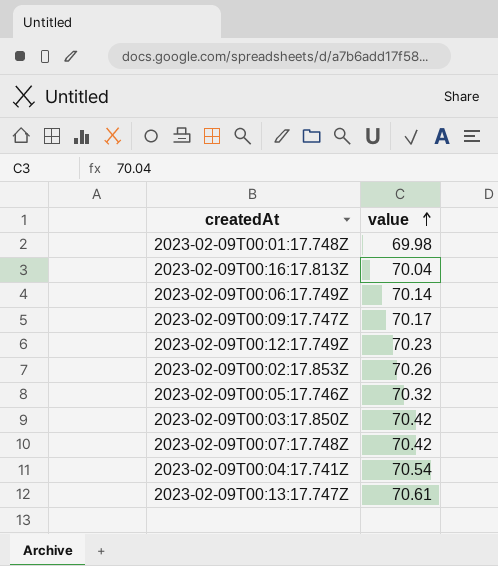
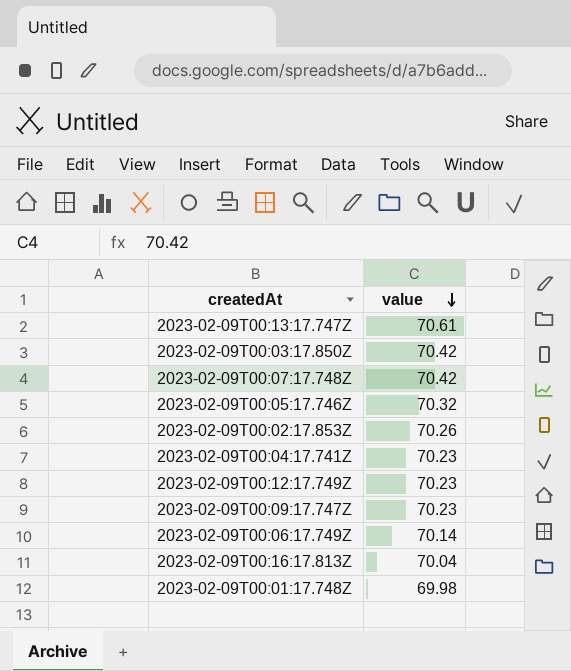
row order: value ascending -> value descending
2023-02-09T00:04:17.741Z | value: 70.54 -> 70.23
2023-02-09T00:09:17.747Z | value: 70.17 -> 70.23

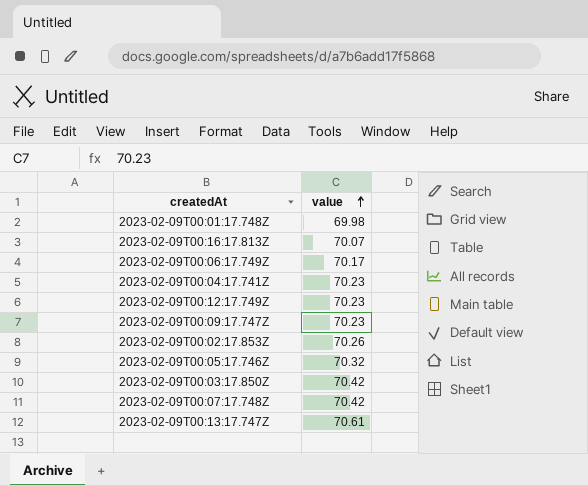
row order: value descending -> value ascending
2023-02-09T00:16:17.813Z | value: 70.04 -> 70.07
2023-02-09T00:06:17.749Z | value: 70.14 -> 70.17

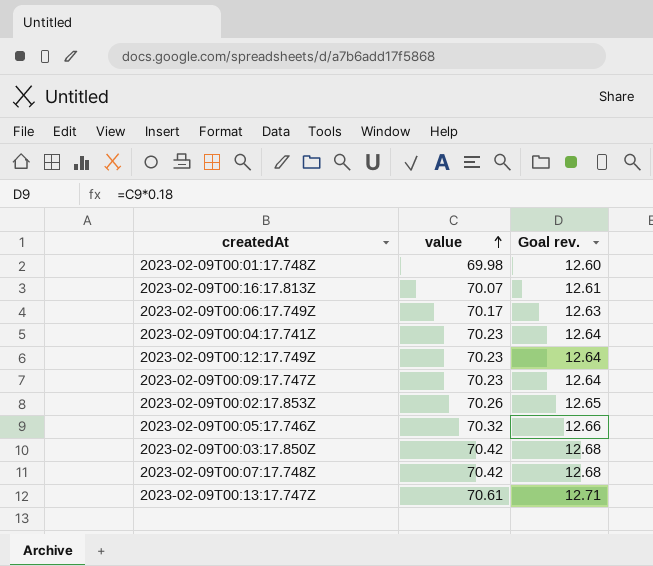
column Goal rev. | formula: none -> [value] * 0.18

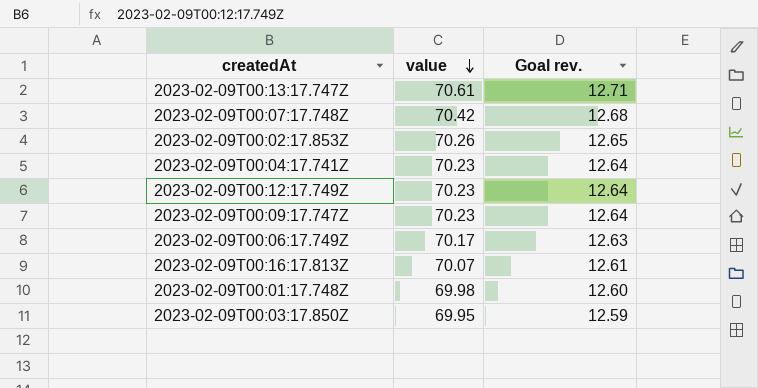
row order: value ascending -> value descending
row 2023-02-09T00:05:17.746Z: 70.32 | 12.66 -> none
2023-02-09T00:03:17.850Z | value: 70.42 -> 69.95
2023-02-09T00:03:17.850Z | Goal rev.: 12.68 -> 12.59

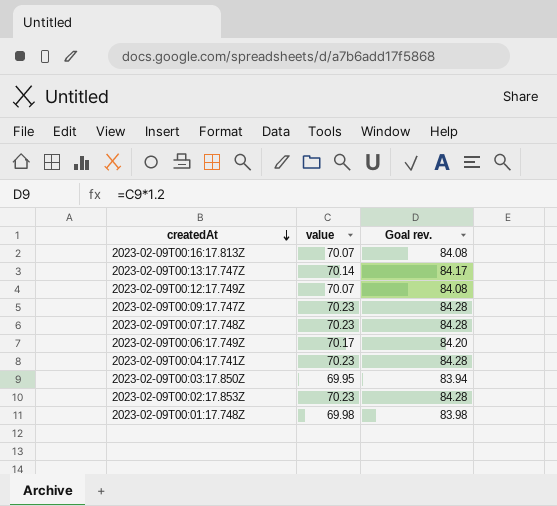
row order: value descending -> createdAt descending
column Goal rev. | formula: [value] * 0.18 -> [value] * 1.2
2023-02-09T00:13:17.747Z | value: 70.61 -> 70.14
2023-02-09T00:12:17.749Z | value: 70.23 -> 70.07
2023-02-09T00:07:17.748Z | value: 70.42 -> 70.23
2023-02-09T00:02:17.853Z | value: 70.26 -> 70.23

